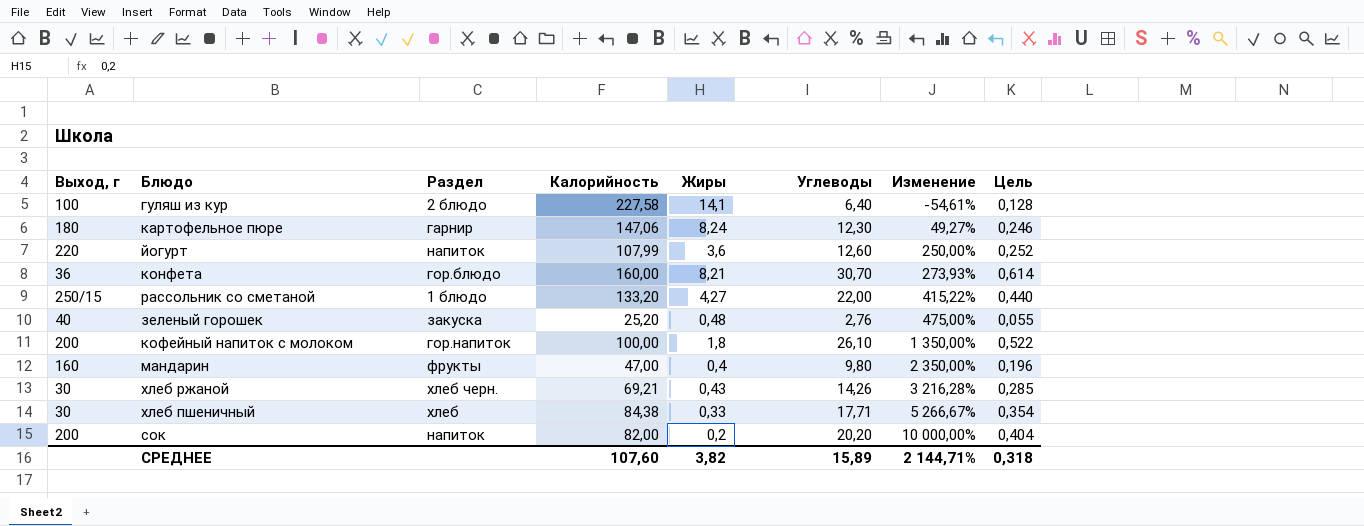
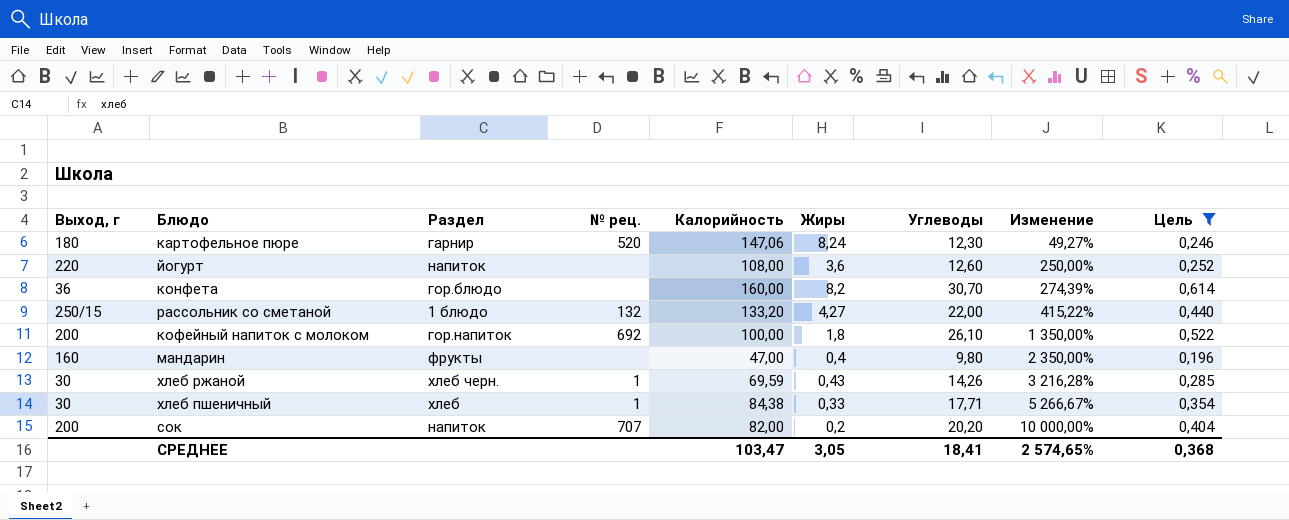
filter: none -> Цель >= 0,196
column № рец. | position: none -> 4
йогурт | Калорийность: 107,99 -> 108,00
конфета | Жиры: 8,21 -> 8,2
конфета | Изменение: 273,93% -> 274,39%
хлеб ржаной | Калорийность: 69,21 -> 69,59
СРЕДНЕЕ | Калорийность: 107,60 -> 103,47
СРЕДНЕЕ | Жиры: 3,82 -> 3,05
СРЕДНЕЕ | Углеводы: 15,89 -> 18,41
СРЕДНЕЕ | Изменение: 2 144,71% -> 2 574,65%
СРЕДНЕЕ | Цель: 0,318 -> 0,368

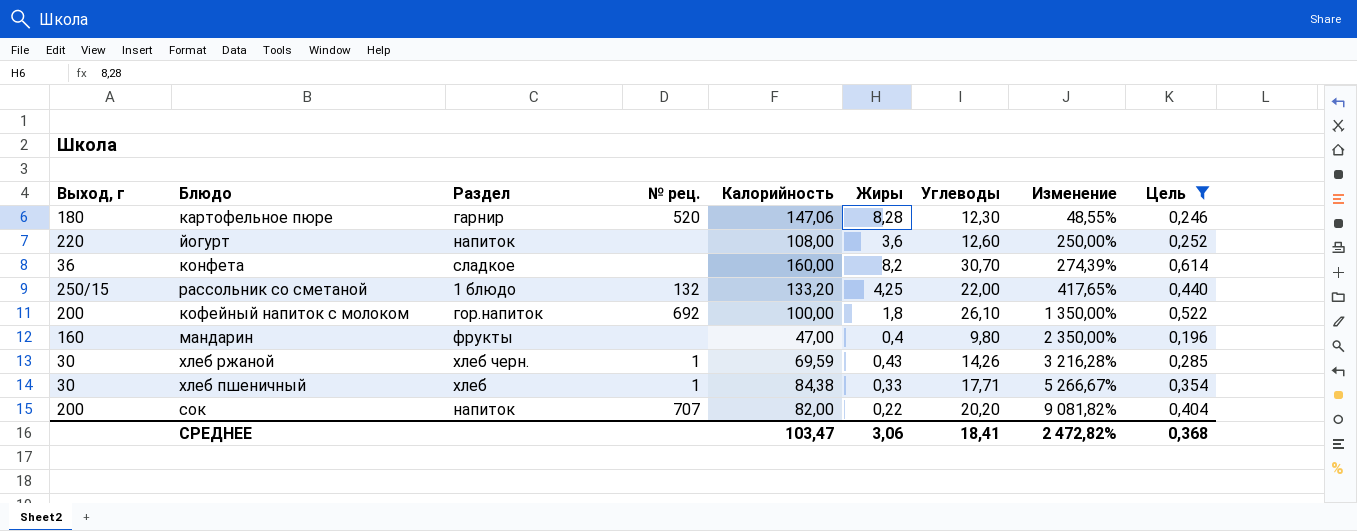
картофельное пюре | Жиры: 8,24 -> 8,28
картофельное пюре | Изменение: 49,27% -> 48,55%
конфета | Раздел: гор.блюдо -> сладкое
рассольник со сметаной | Жиры: 4,27 -> 4,25
рассольник со сметаной | Изменение: 415,22% -> 417,65%
сок | Жиры: 0,2 -> 0,22
сок | Изменение: 10 000,00% -> 9 081,82%
СРЕДНЕЕ | Жиры: 3,05 -> 3,06
СРЕДНЕЕ | Изменение: 2 574,65% -> 2 472,82%

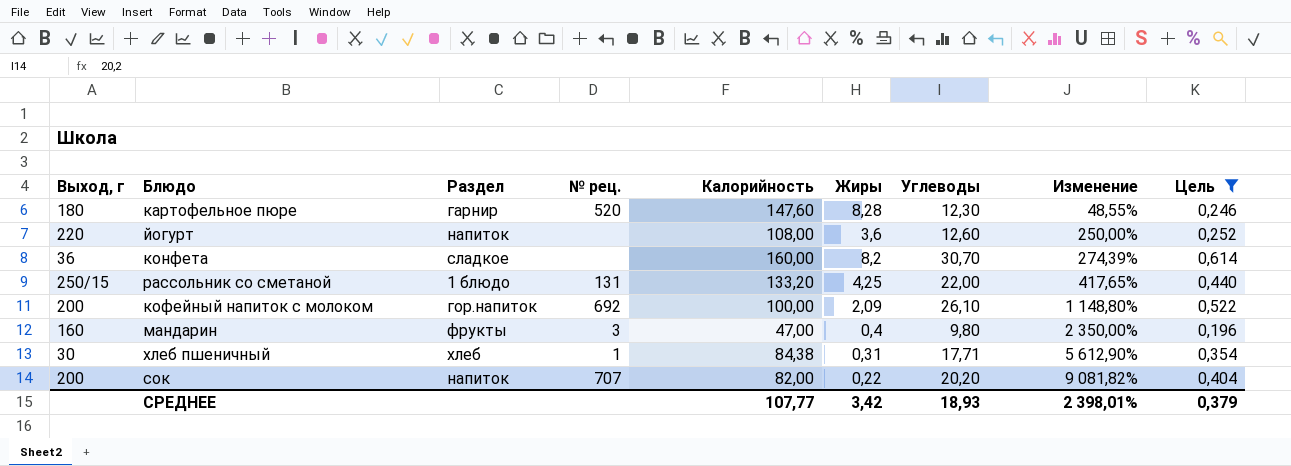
row хлеб ржаной: 30 | хлеб черн. | 1 | 69,59 | 0,43 | 14,26 | 3 216,28% | 0,285 -> none
картофельное пюре | Калорийность: 147,06 -> 147,60
рассольник со сметаной | № рец.: 132 -> 131
кофейный напиток с молоком | Жиры: 1,8 -> 2,09
кофейный напиток с молоком | Изменение: 1 350,00% -> 1 148,80%
мандарин | № рец.: none -> 3
хлеб пшеничный | Жиры: 0,33 -> 0,31
хлеб пшеничный | Изменение: 5 266,67% -> 5 612,90%
СРЕДНЕЕ | Калорийность: 103,47 -> 107,77
СРЕДНЕЕ | Жиры: 3,06 -> 3,42
СРЕДНЕЕ | Углеводы: 18,41 -> 18,93
СРЕДНЕЕ | Изменение: 2 472,82% -> 2 398,01%
СРЕДНЕЕ | Цель: 0,368 -> 0,379

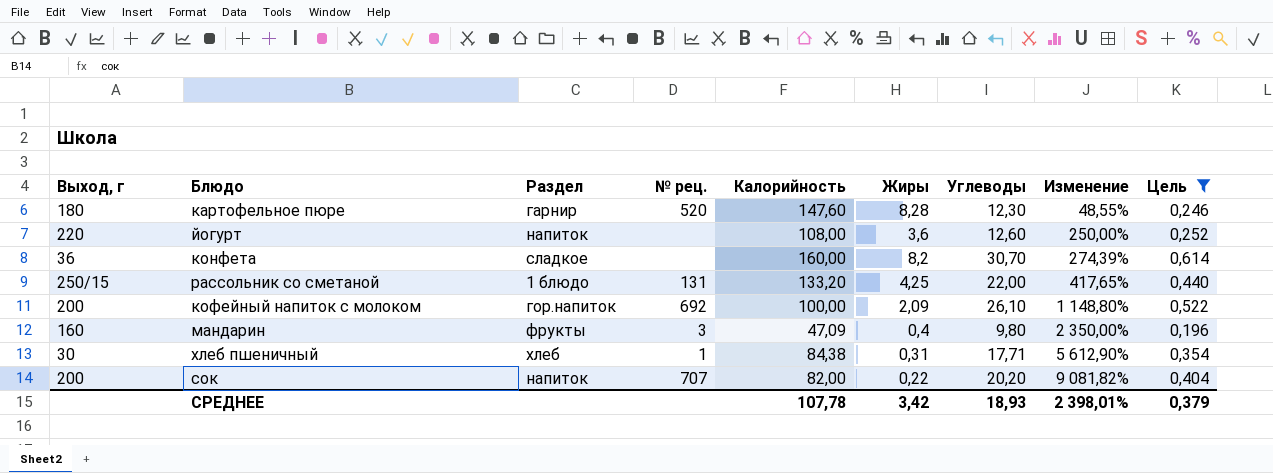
мандарин | Калорийность: 47,00 -> 47,09
СРЕДНЕЕ | Калорийность: 107,77 -> 107,78

